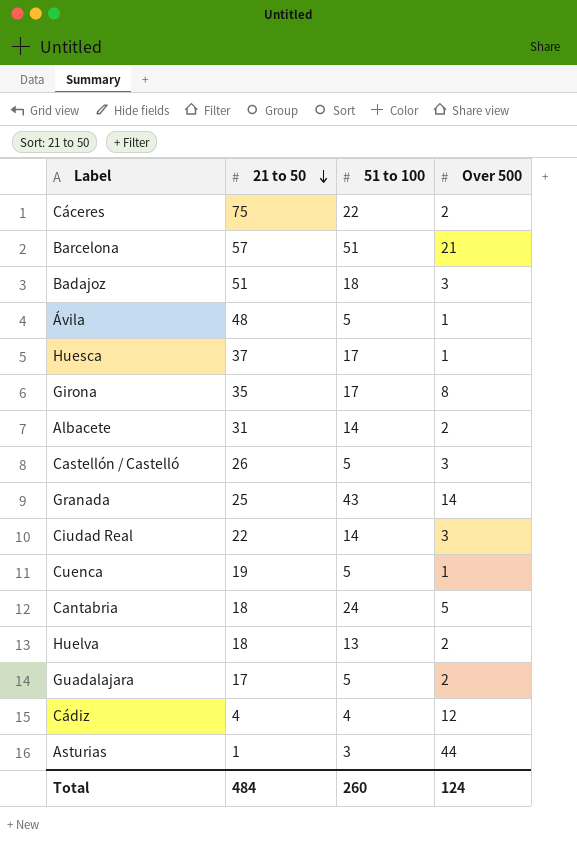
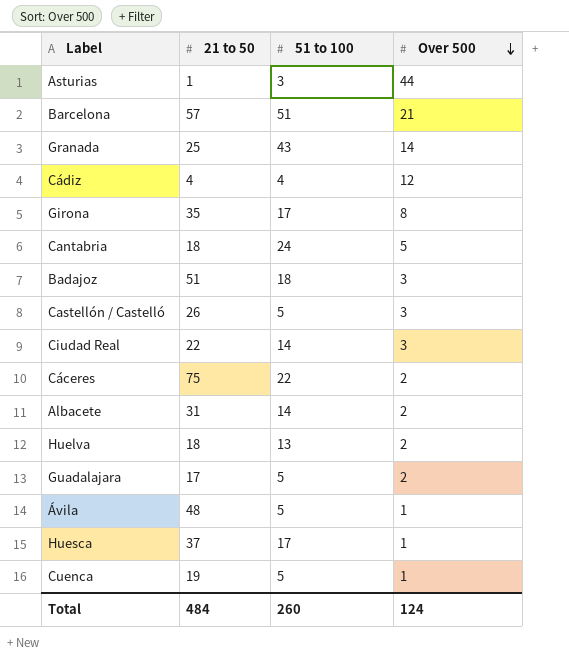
row order: 21 to 50 descending -> Over 500 descending

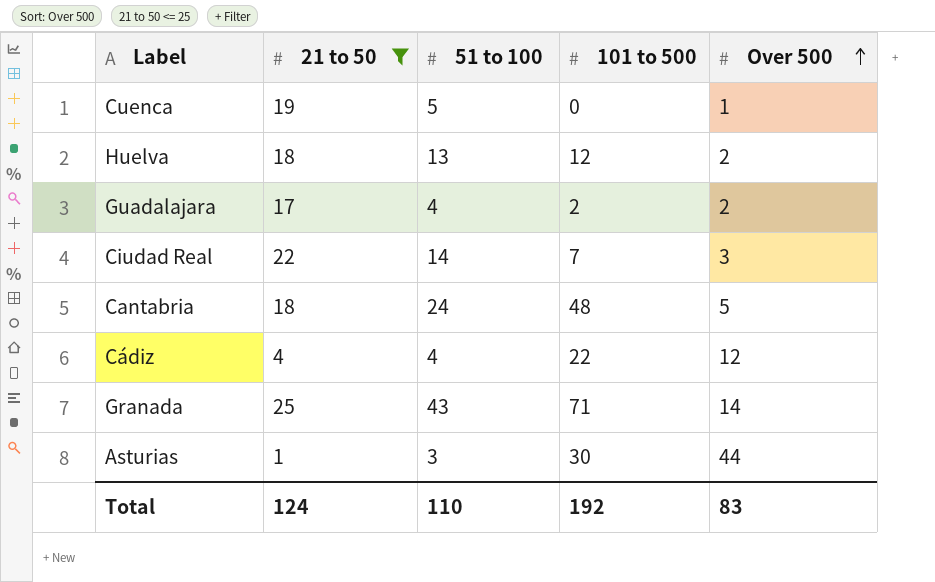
filter: none -> 21 to 50 <= 25
row order: Over 500 descending -> Over 500 ascending
column 101 to 500 | position: none -> 4
Guadalajara | 51 to 100: 5 -> 4
Total | 21 to 50: 484 -> 124
Total | 51 to 100: 260 -> 110
Total | Over 500: 124 -> 83

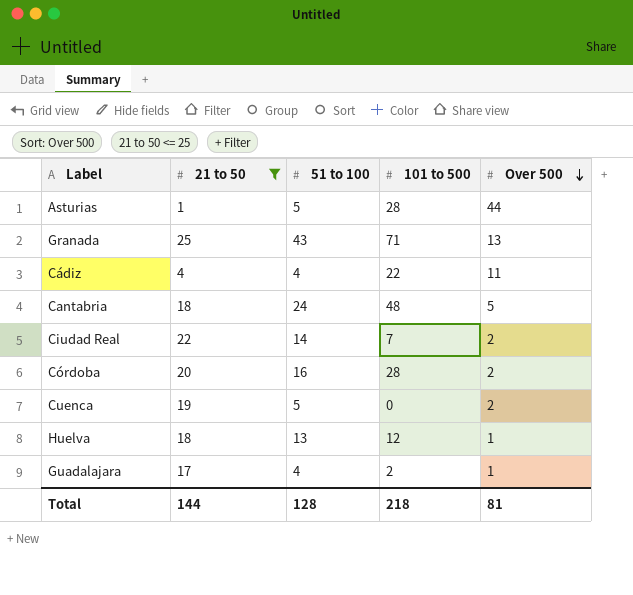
row order: Over 500 ascending -> Over 500 descending
Asturias | 51 to 100: 3 -> 5
Asturias | 101 to 500: 30 -> 28
Granada | Over 500: 14 -> 13
Cádiz | Over 500: 12 -> 11
Ciudad Real | Over 500: 3 -> 2
row Córdoba: none -> 20 | 16 | 28 | 2
Cuenca | Over 500: 1 -> 2
Huelva | Over 500: 2 -> 1
Guadalajara | Over 500: 2 -> 1
Total | 21 to 50: 124 -> 144
Total | 51 to 100: 110 -> 128
Total | 101 to 500: 192 -> 218
Total | Over 500: 83 -> 81

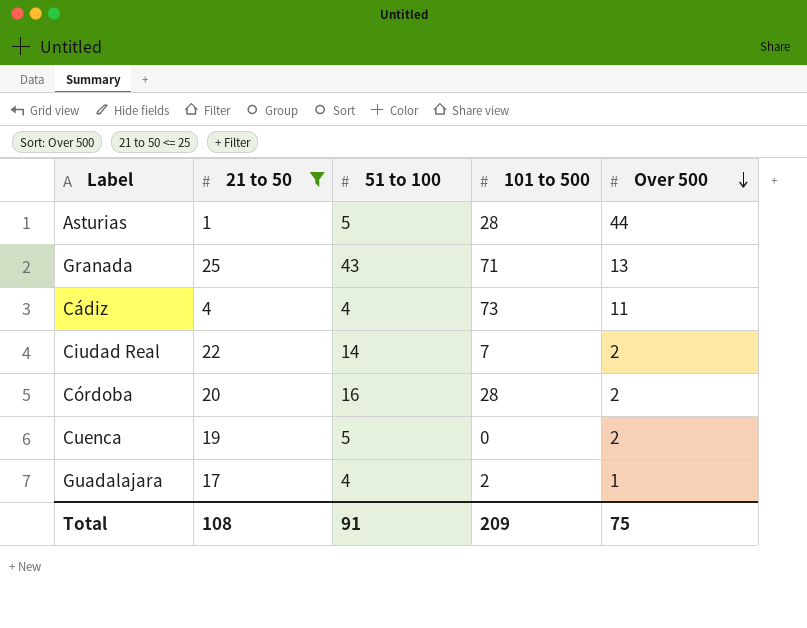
row Cantabria: 18 | 24 | 48 | 5 -> none
row Huelva: 18 | 13 | 12 | 1 -> none
Cádiz | 101 to 500: 22 -> 73
Total | 21 to 50: 144 -> 108
Total | 51 to 100: 128 -> 91
Total | 101 to 500: 218 -> 209
Total | Over 500: 81 -> 75

